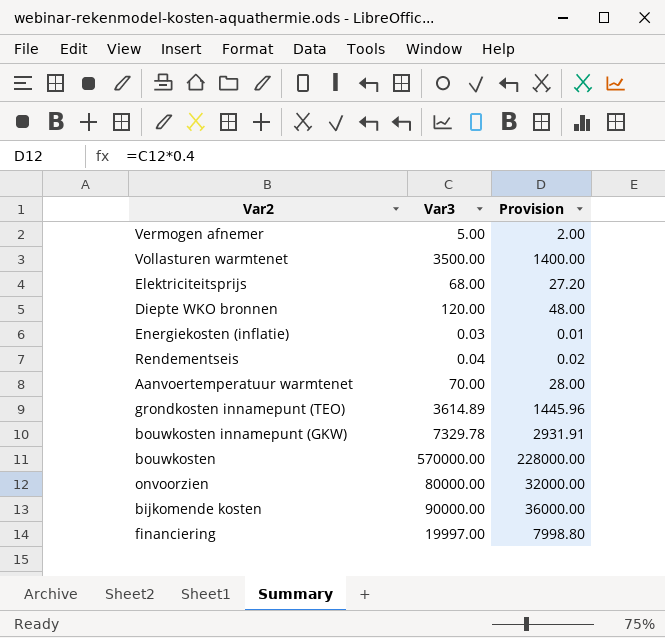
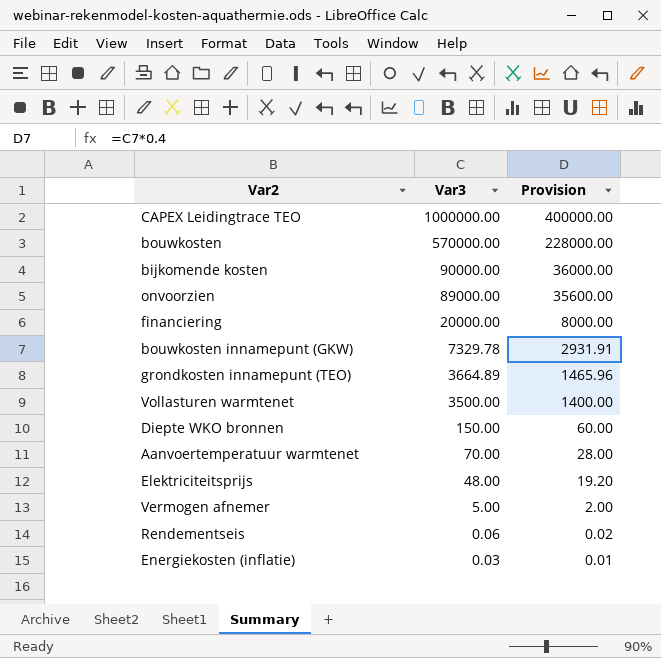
row order: none -> Var3 descending
row CAPEX Leidingtrace TEO: none -> 1000000.00 | 400000.00
onvoorzien | Var3: 80000.00 -> 89000.00
onvoorzien | Provision: 32000.00 -> 35600.00
financiering | Var3: 19997.00 -> 20000.00
financiering | Provision: 7998.80 -> 8000.00
grondkosten innamepunt (TEO) | Var3: 3614.89 -> 3664.89
grondkosten innamepunt (TEO) | Provision: 1445.96 -> 1465.96
Diepte WKO bronnen | Var3: 120.00 -> 150.00
Diepte WKO bronnen | Provision: 48.00 -> 60.00
Elektriciteitsprijs | Var3: 68.00 -> 48.00
Elektriciteitsprijs | Provision: 27.20 -> 19.20
Rendementseis | Var3: 0.04 -> 0.06

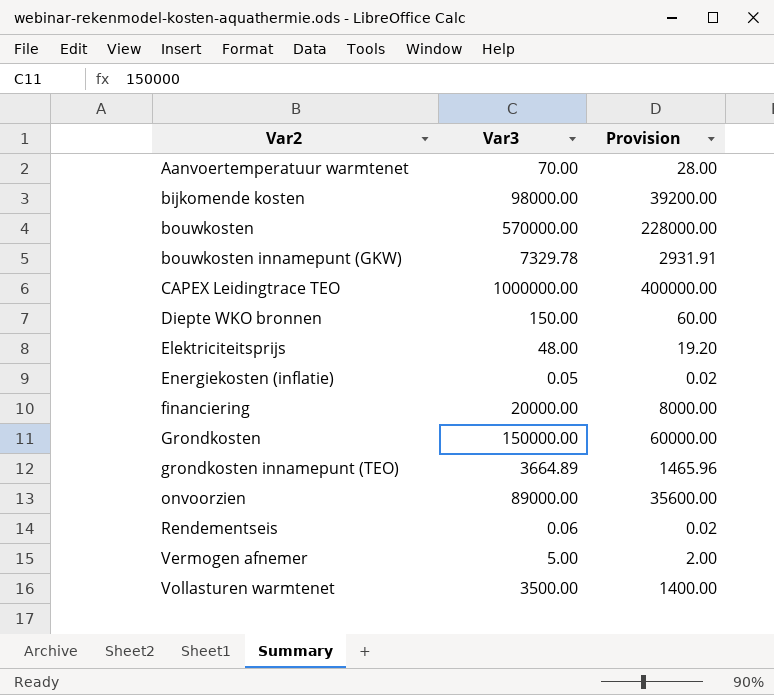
row order: Var3 descending -> Var2 ascending
bijkomende kosten | Var3: 90000.00 -> 98000.00
bijkomende kosten | Provision: 36000.00 -> 39200.00
Energiekosten (inflatie) | Var3: 0.03 -> 0.05
Energiekosten (inflatie) | Provision: 0.01 -> 0.02
row Grondkosten: none -> 150000.00 | 60000.00

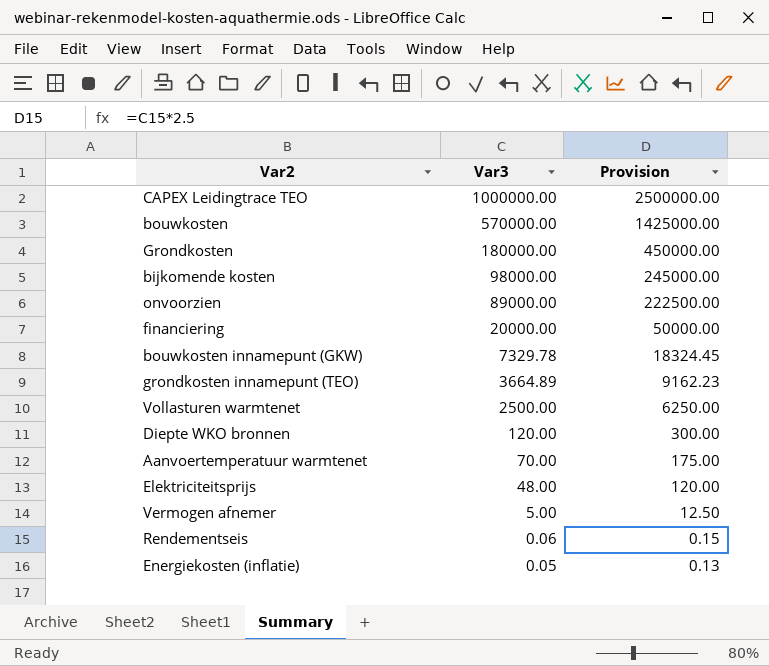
row order: Var2 ascending -> Var3 descending
column Provision | formula: [Var3] * 0.4 -> [Var3] * 2.5
Grondkosten | Var3: 150000.00 -> 180000.00
Vollasturen warmtenet | Var3: 3500.00 -> 2500.00
Diepte WKO bronnen | Var3: 150.00 -> 120.00

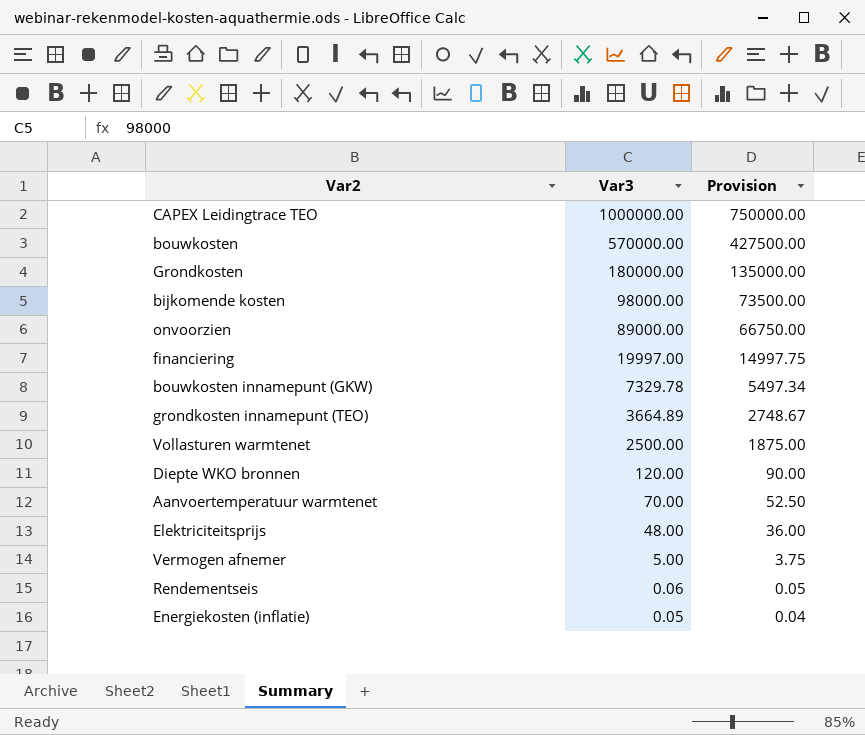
column Provision | formula: [Var3] * 2.5 -> [Var3] * 0.75
financiering | Var3: 20000.00 -> 19997.00

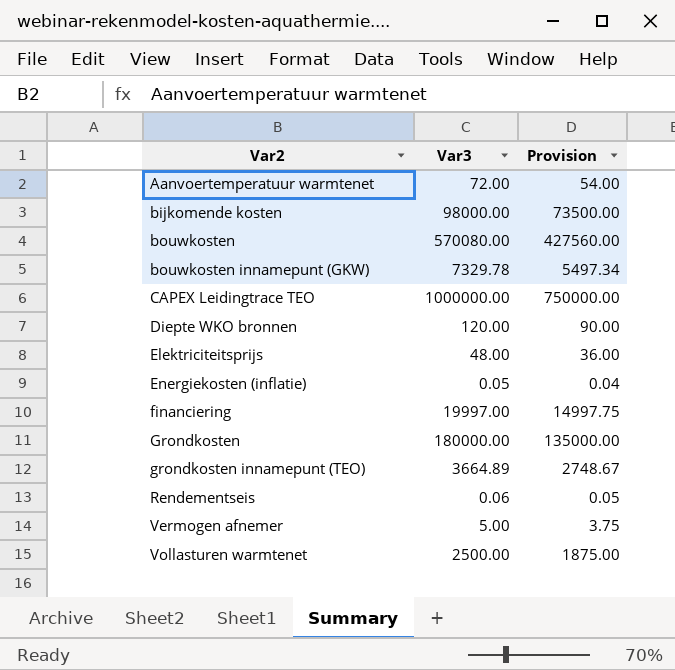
row order: Var3 descending -> Var2 ascending
row onvoorzien: 89000.00 | 66750.00 -> none
Aanvoertemperatuur warmtenet | Var3: 70.00 -> 72.00
Aanvoertemperatuur warmtenet | Provision: 52.50 -> 54.00
bouwkosten | Var3: 570000.00 -> 570080.00
bouwkosten | Provision: 427500.00 -> 427560.00

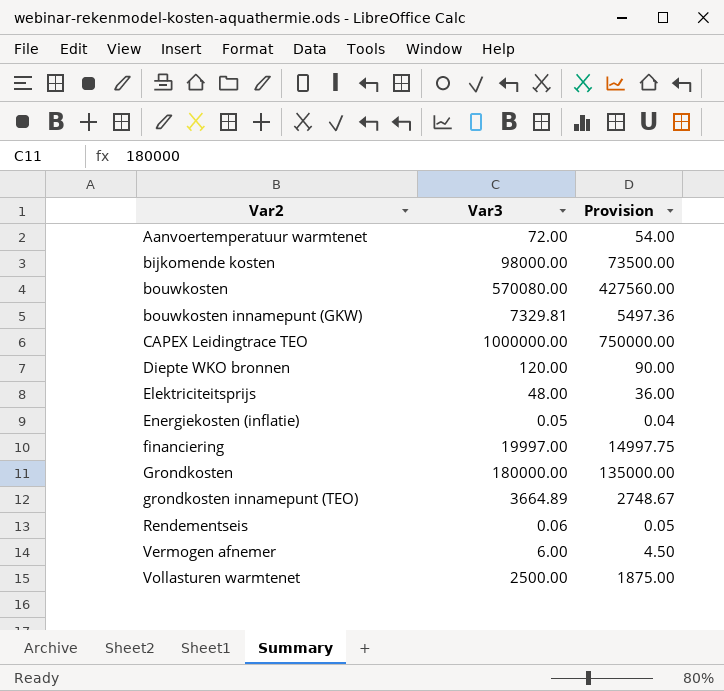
bouwkosten innamepunt (GKW) | Var3: 7329.78 -> 7329.81
bouwkosten innamepunt (GKW) | Provision: 5497.34 -> 5497.36
Vermogen afnemer | Var3: 5.00 -> 6.00
Vermogen afnemer | Provision: 3.75 -> 4.50

